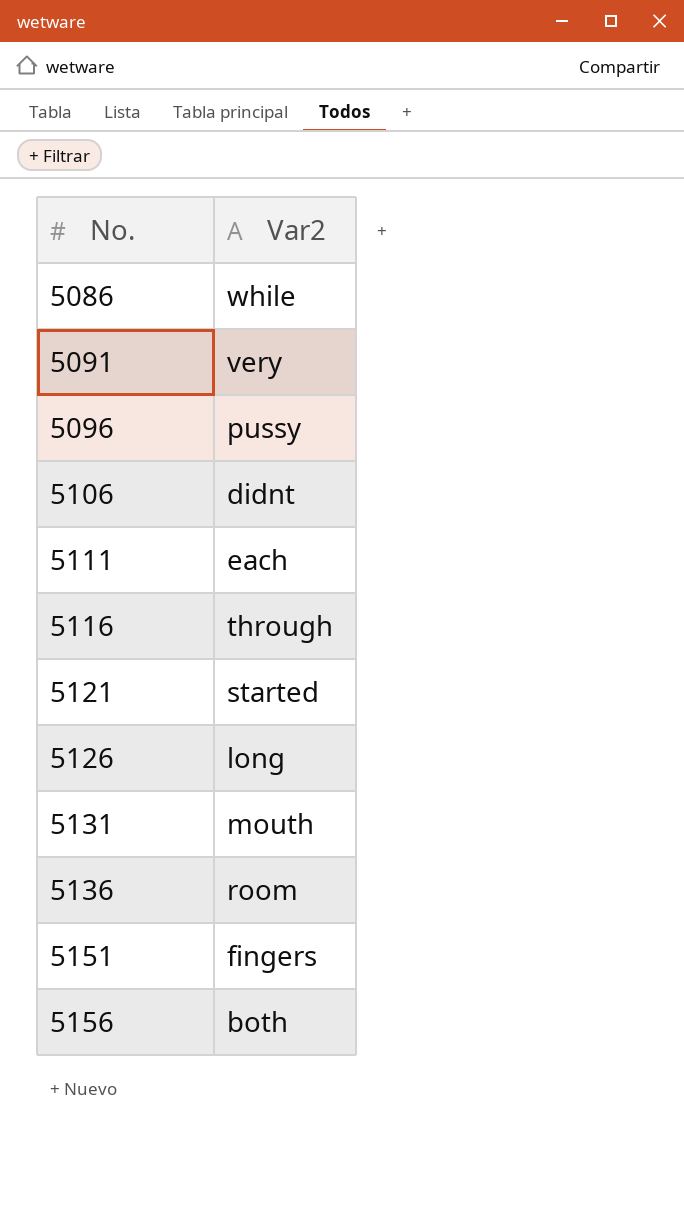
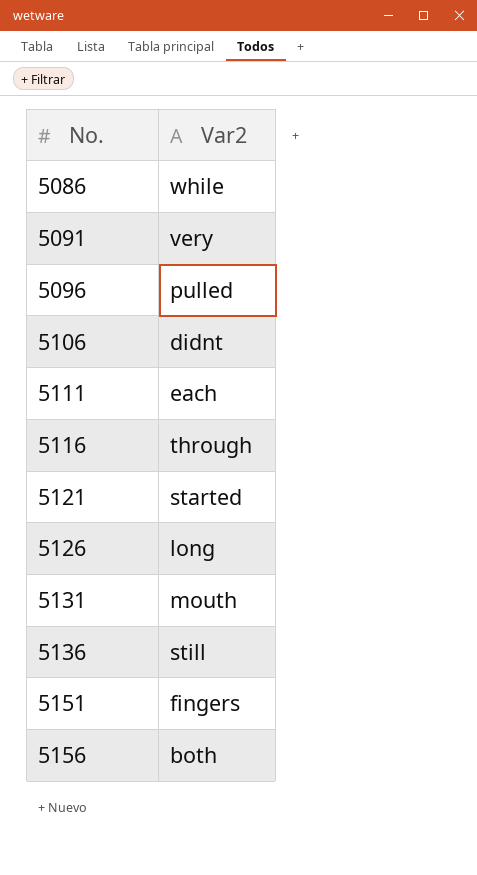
5096 | Var2: pussy -> pulled
5136 | Var2: room -> still

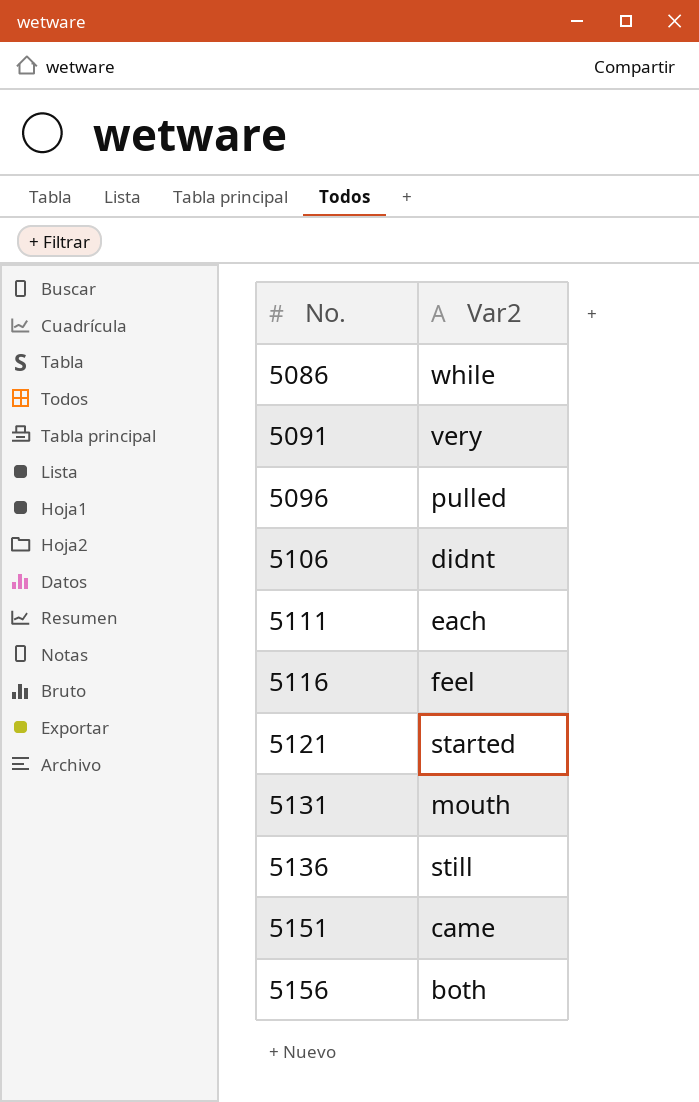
row 5126: long -> none
5116 | Var2: through -> feel
5151 | Var2: fingers -> came

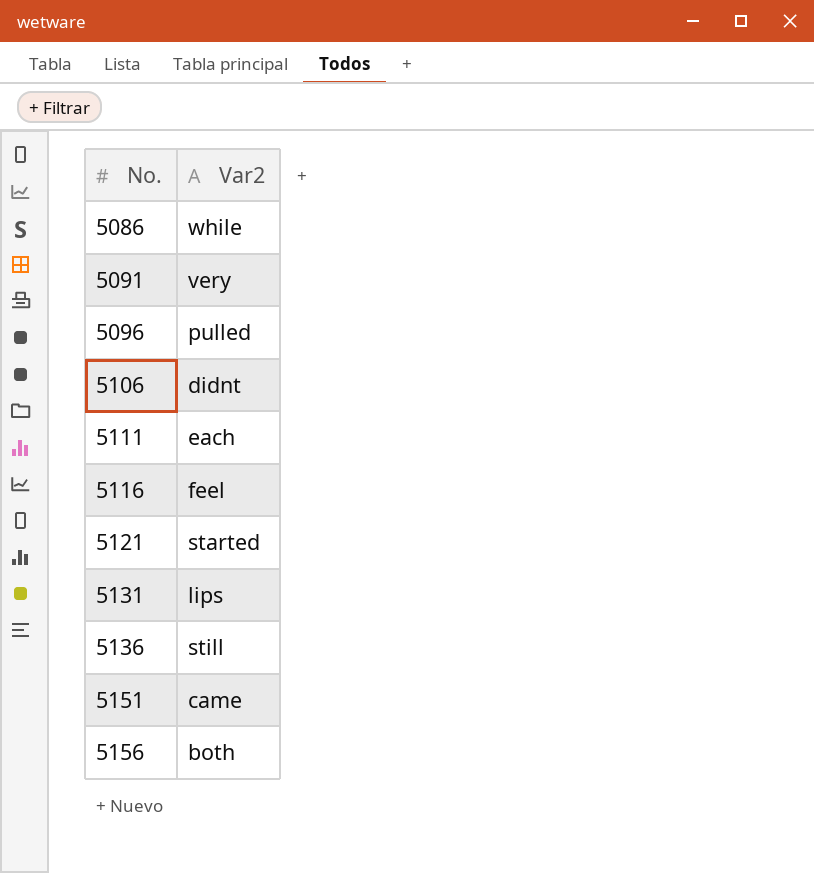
5131 | Var2: mouth -> lips

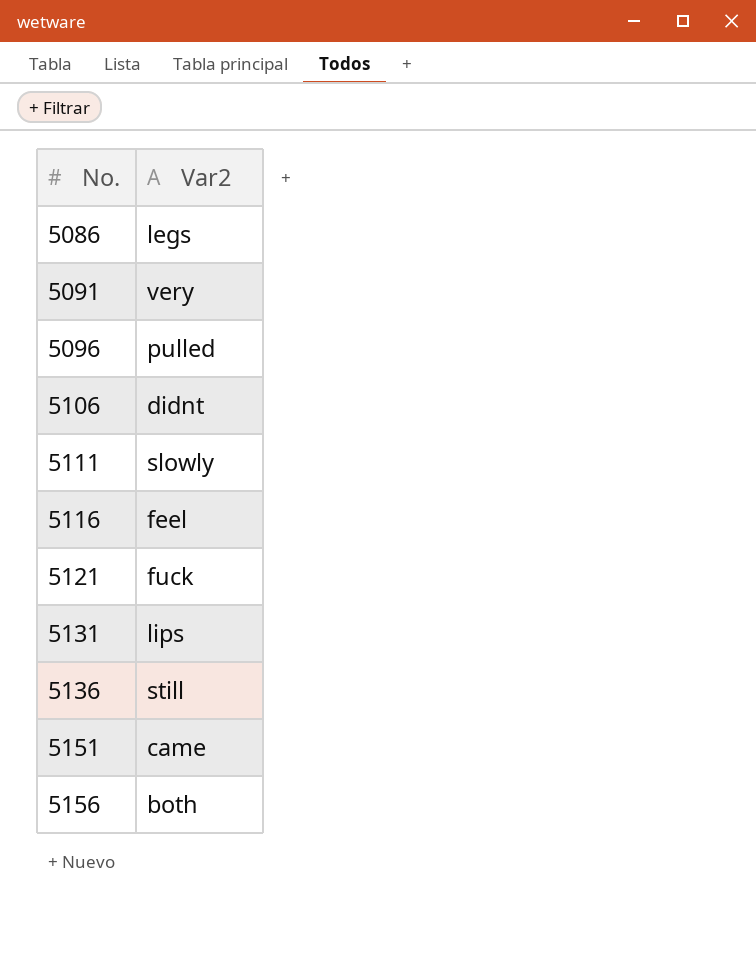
5086 | Var2: while -> legs
5111 | Var2: each -> slowly
5121 | Var2: started -> fuck

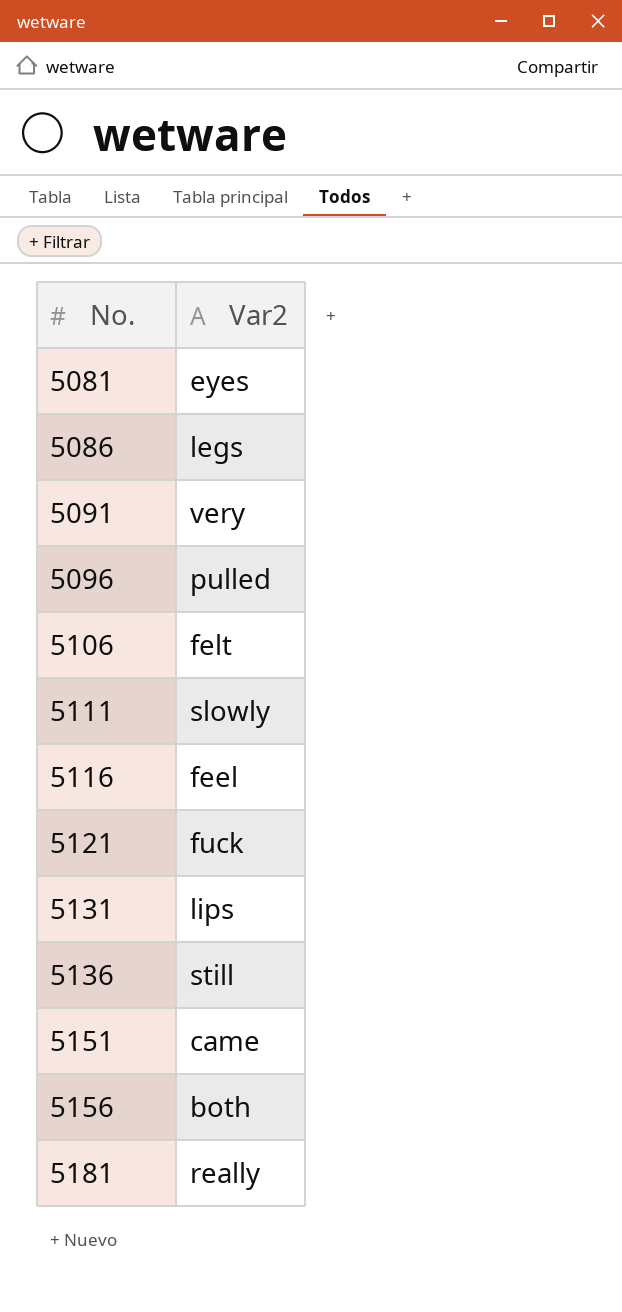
row 5081: none -> eyes
5106 | Var2: didnt -> felt
row 5181: none -> really

